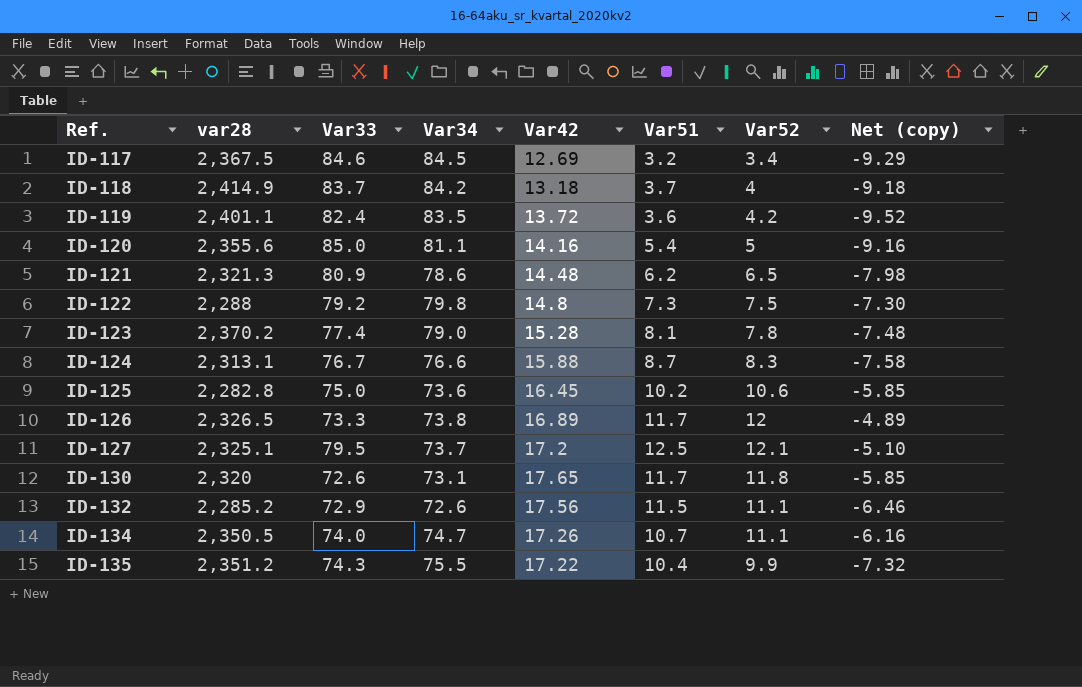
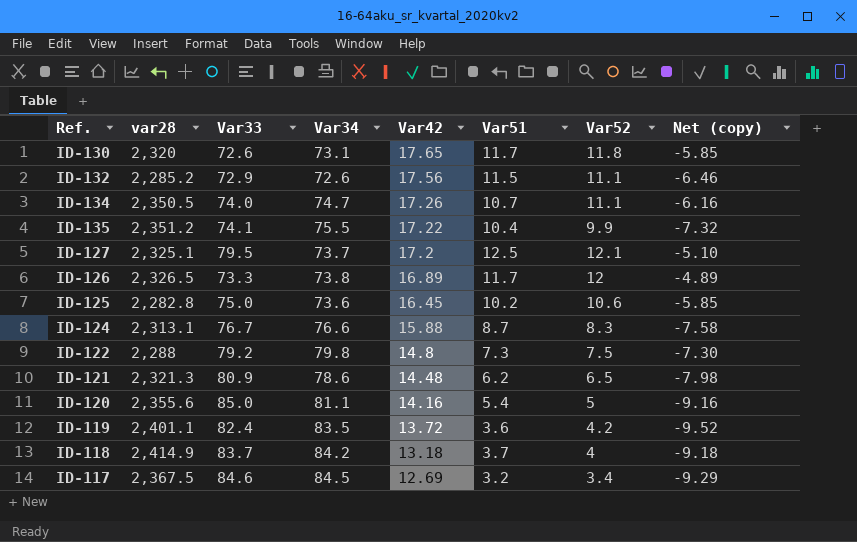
row order: Ref. ascending -> Var42 descending
row ID-123: 2,370.2 | 77.4 | 79.0 | 15.28 | 8.1 | 7.8 | -7.48 -> none
ID-135 | Var33: 74.3 -> 74.1

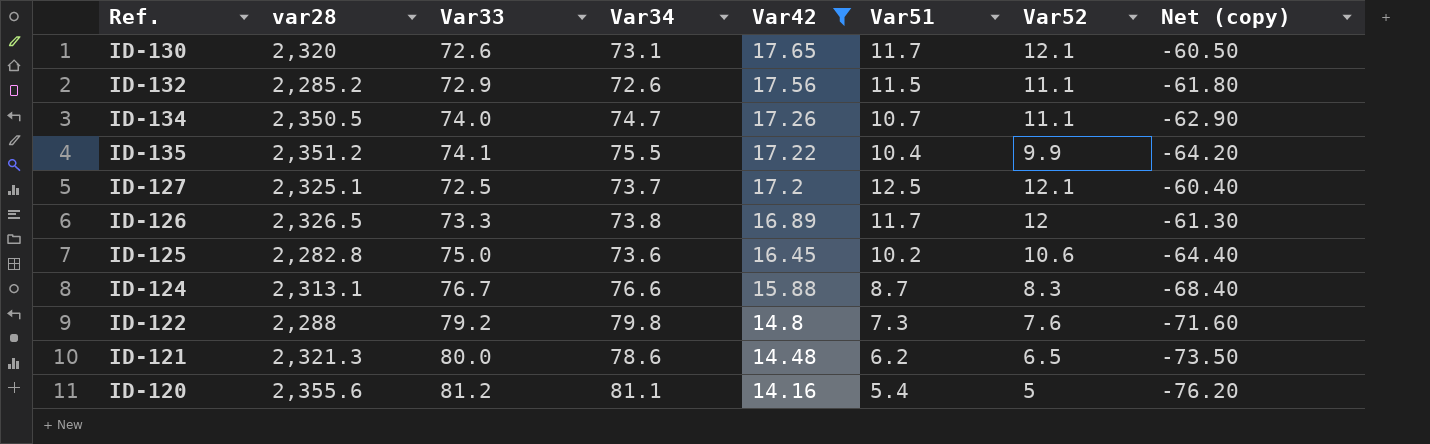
filter: none -> Var42 >= 14.16
column Net (copy) | formula: [Var52] - [Var42] -> [Var52] - [Var33]
ID-130 | Var52: 11.8 -> 12.1
ID-127 | Var33: 79.5 -> 72.5
ID-122 | Var52: 7.5 -> 7.6
ID-121 | Var33: 80.9 -> 80.0
ID-120 | Var33: 85.0 -> 81.2

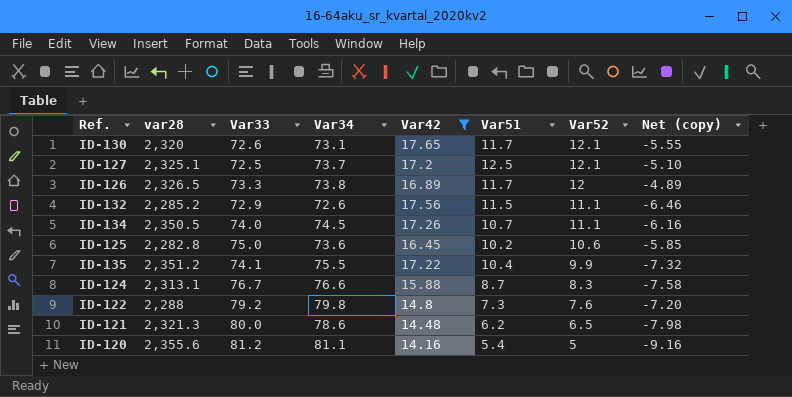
row order: Var42 descending -> Var52 descending
column Net (copy) | formula: [Var52] - [Var33] -> [Var52] - [Var42]
ID-134 | Var34: 74.7 -> 74.5

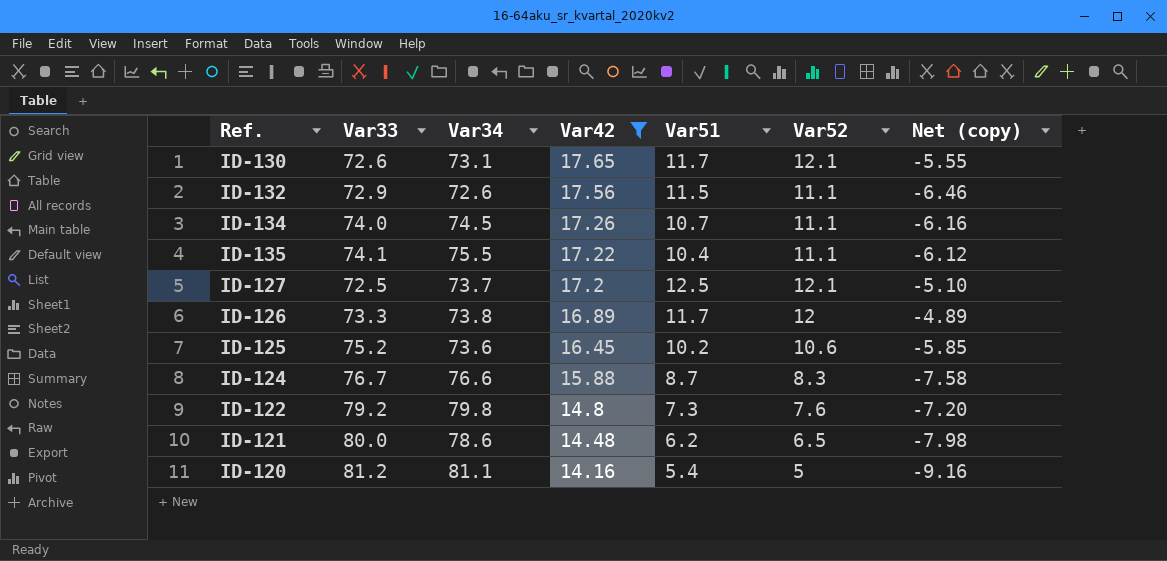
row order: Var52 descending -> Var42 descending
column var28 | position: 2 -> none
ID-135 | Var52: 9.9 -> 11.1
ID-135 | Net (copy): -7.32 -> -6.12
ID-125 | Var33: 75.0 -> 75.2

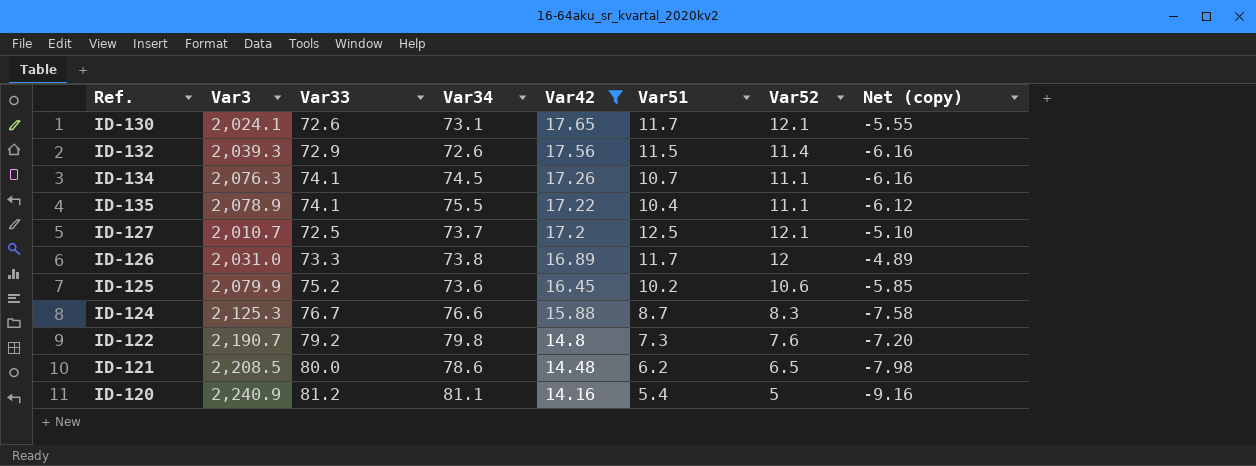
column Var3 | position: none -> 2
ID-132 | Var52: 11.1 -> 11.4
ID-132 | Net (copy): -6.46 -> -6.16
ID-134 | Var33: 74.0 -> 74.1

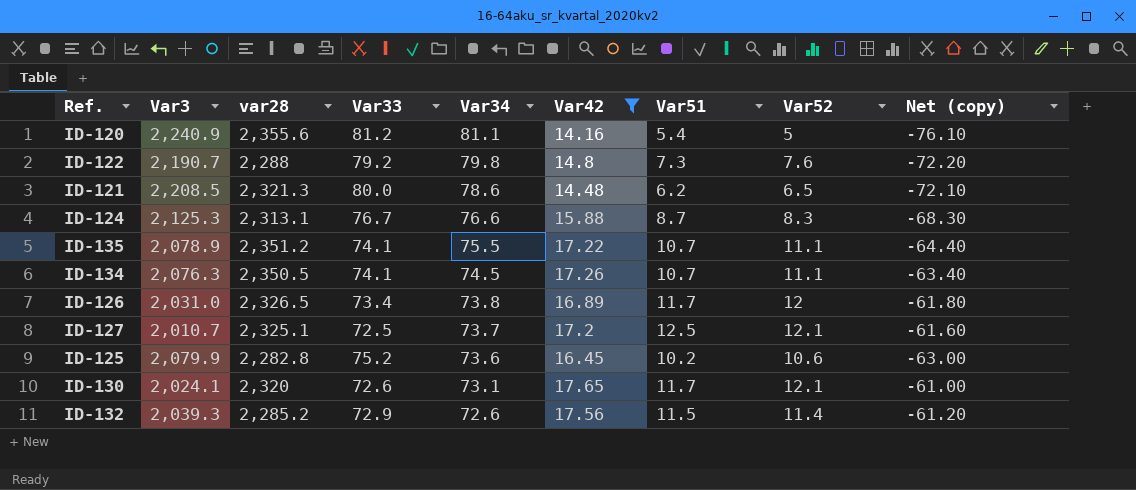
row order: Var42 descending -> Var34 descending
column var28 | position: none -> 3
column Net (copy) | formula: [Var52] - [Var42] -> [Var52] - [Var34]
ID-135 | Var51: 10.4 -> 10.7
ID-126 | Var33: 73.3 -> 73.4

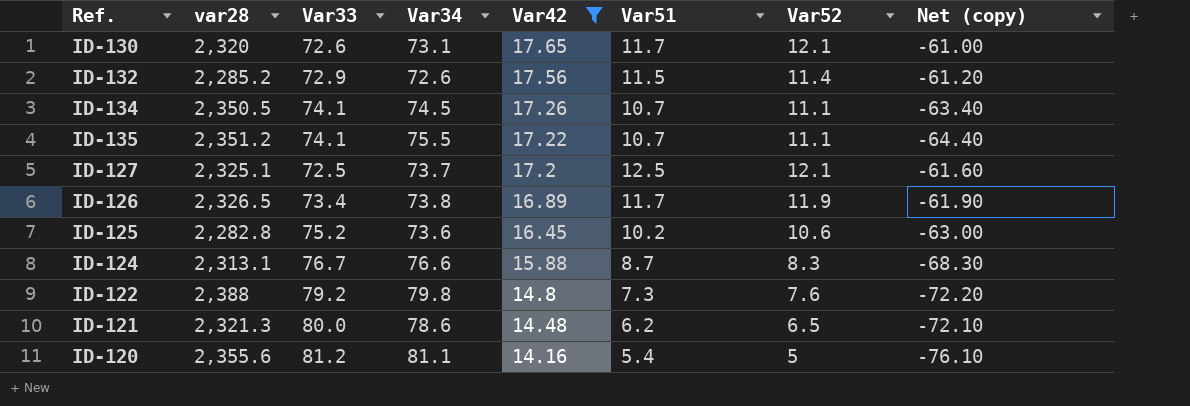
row order: Var34 descending -> Var42 descending
column Var3 | position: 2 -> none
ID-126 | Var52: 12 -> 11.9
ID-126 | Net (copy): -61.80 -> -61.90
ID-122 | var28: 2,288 -> 2,388

